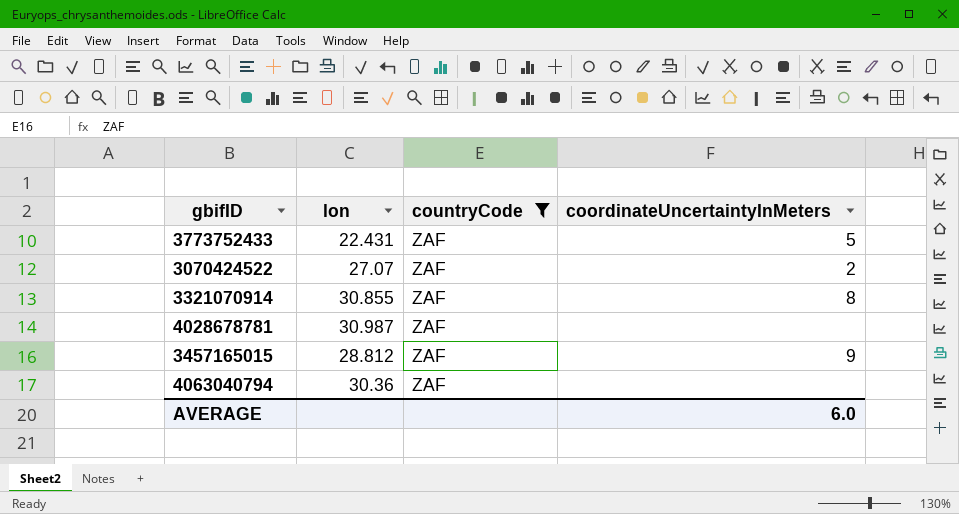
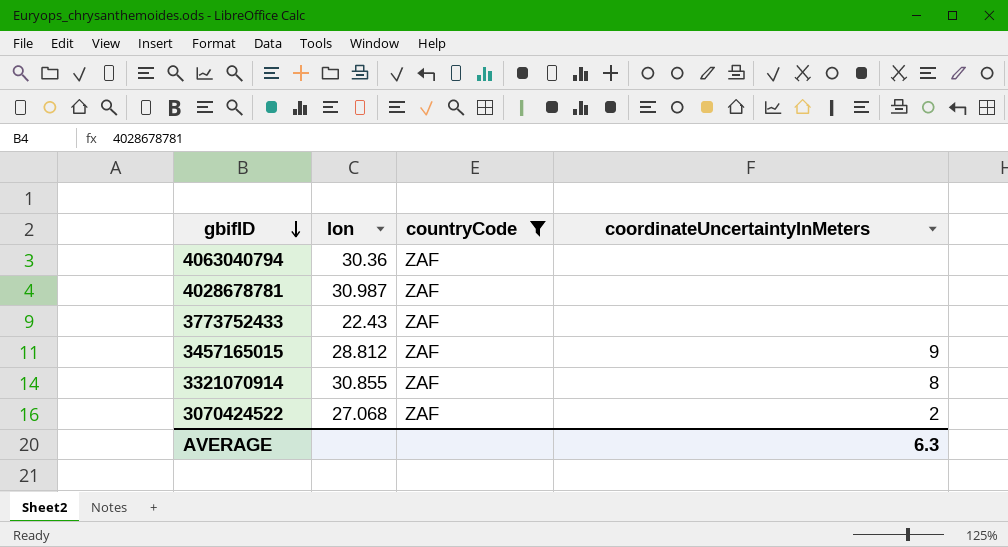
row order: none -> gbifID descending
3773752433 | lon: 22.431 -> 22.43
3773752433 | coordinateUncertaintyInMeters: 5 -> none
3070424522 | lon: 27.07 -> 27.068
AVERAGE | coordinateUncertaintyInMeters: 6.0 -> 6.3

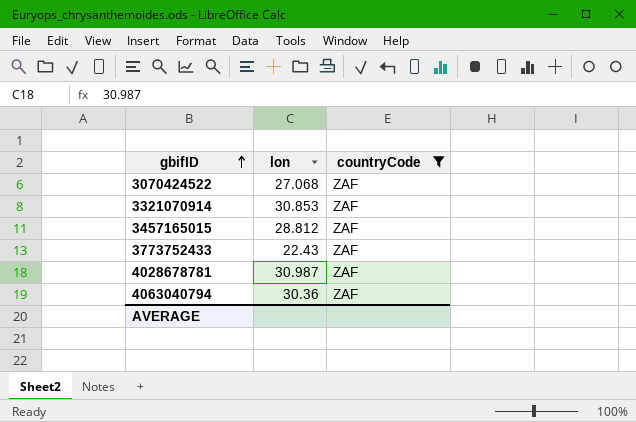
row order: gbifID descending -> gbifID ascending
column coordinateUncertaintyInMeters | position: 4 -> none
3321070914 | lon: 30.855 -> 30.853

